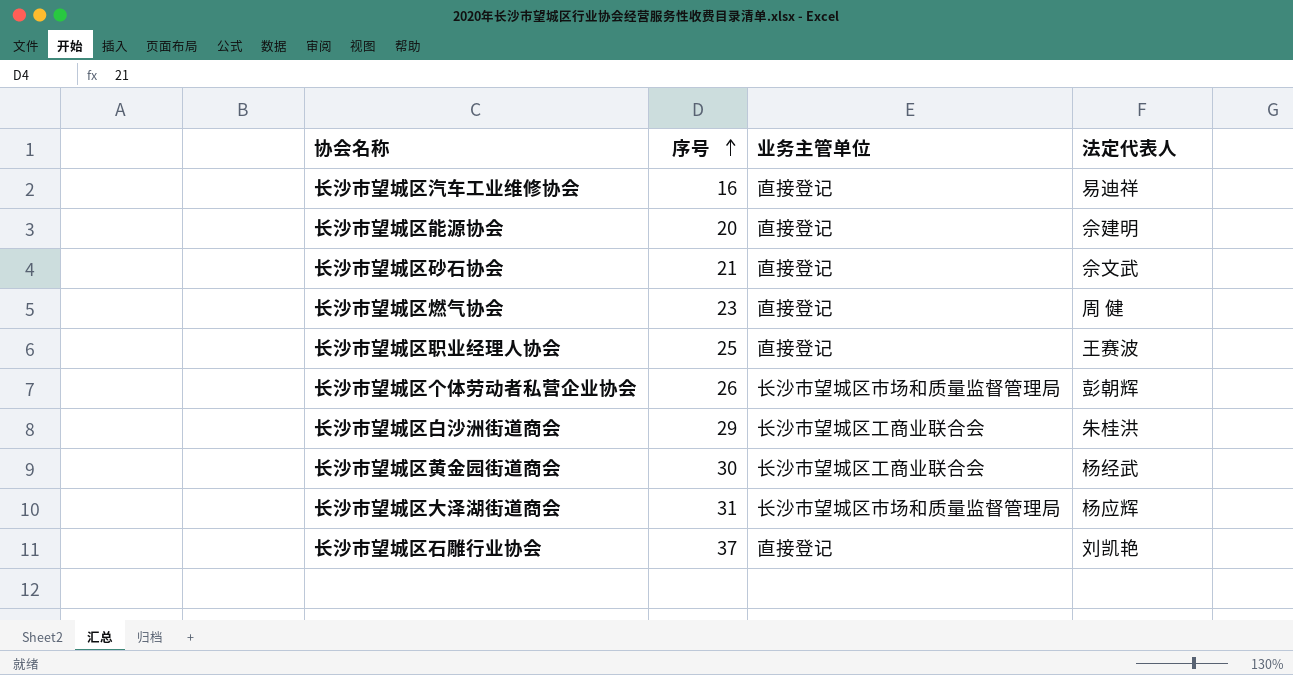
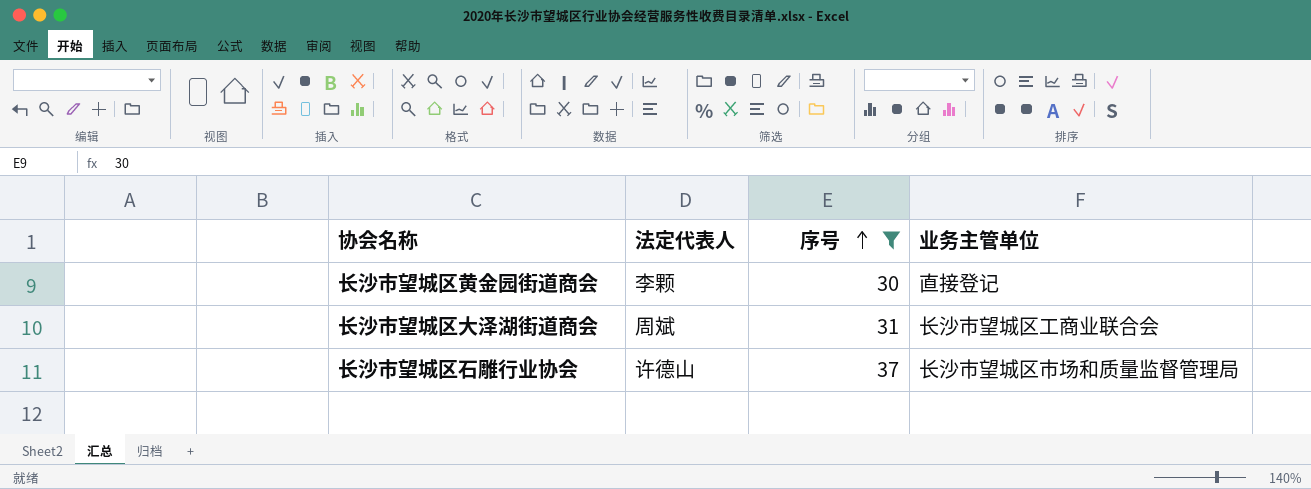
filter: none -> 序号 >= 30
column 法定代表人 | position: 4 -> 2
长沙市望城区黄金园街道商会 | 法定代表人: 杨经武 -> 李颗
长沙市望城区黄金园街道商会 | 业务主管单位: 长沙市望城区工商业联合会 -> 直接登记
长沙市望城区大泽湖街道商会 | 法定代表人: 杨应辉 -> 周斌
长沙市望城区大泽湖街道商会 | 业务主管单位: 长沙市望城区市场和质量监督管理局 -> 长沙市望城区工商业联合会
长沙市望城区石雕行业协会 | 法定代表人: 刘凯艳 -> 许德山
长沙市望城区石雕行业协会 | 业务主管单位: 直接登记 -> 长沙市望城区市场和质量监督管理局

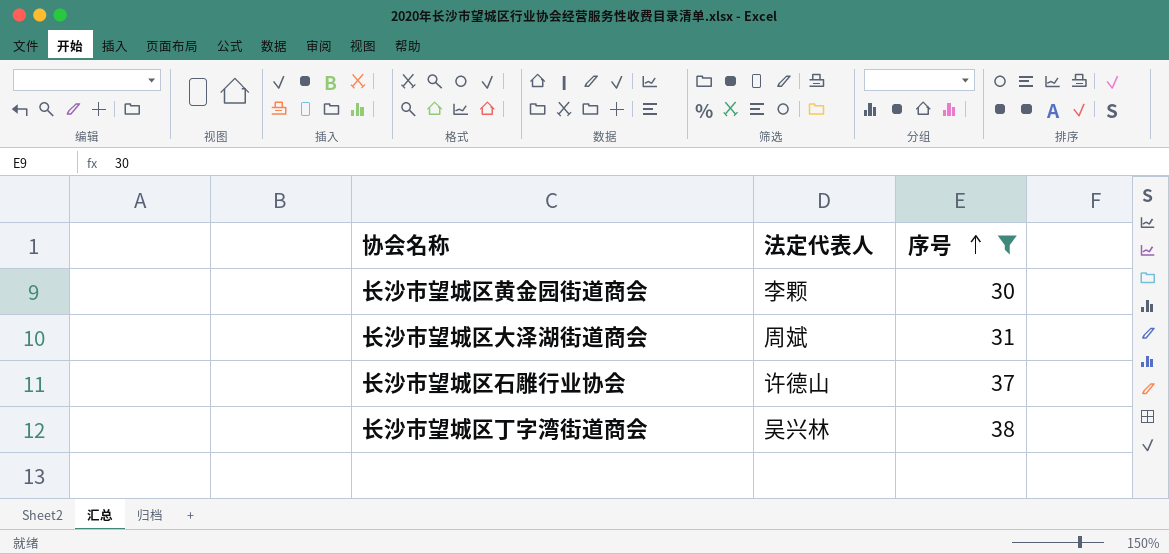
column 业务主管单位 | position: 4 -> none
row 长沙市望城区丁字湾街道商会: none -> 吴兴林 | 38

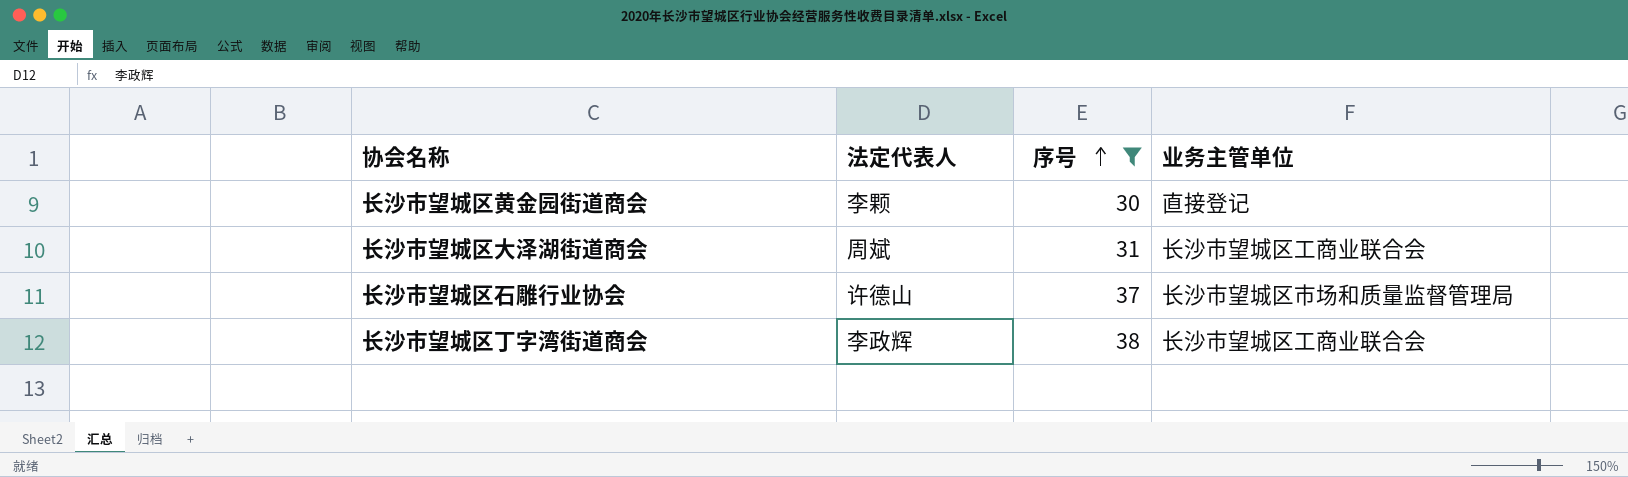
column 业务主管单位 | position: none -> 4
长沙市望城区丁字湾街道商会 | 法定代表人: 吴兴林 -> 李政辉

